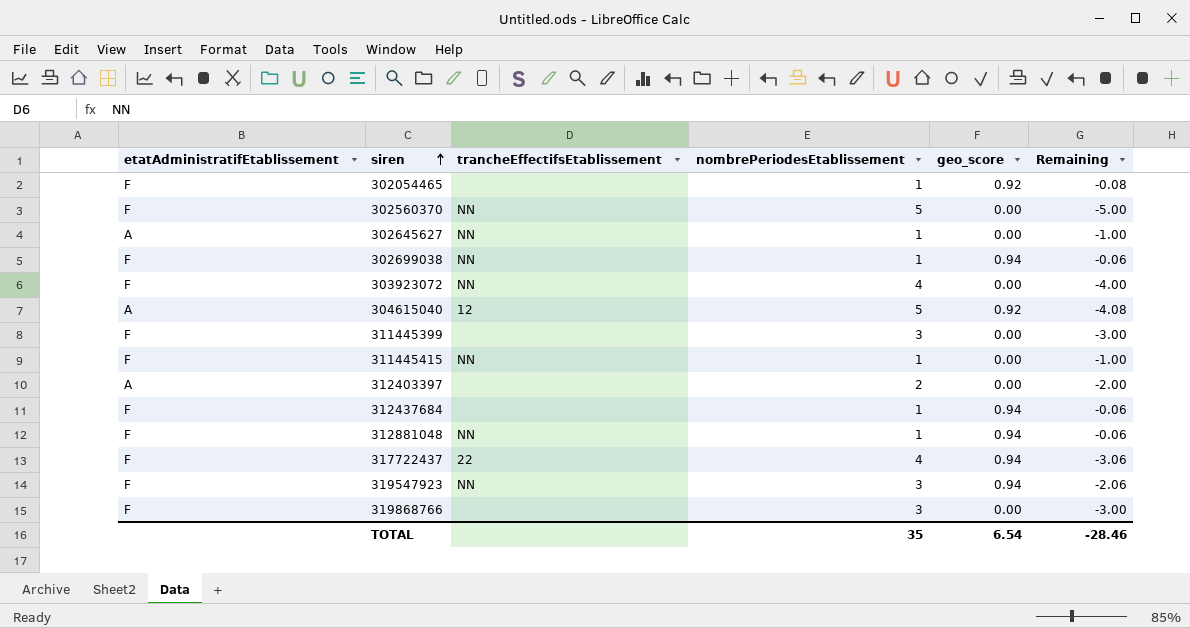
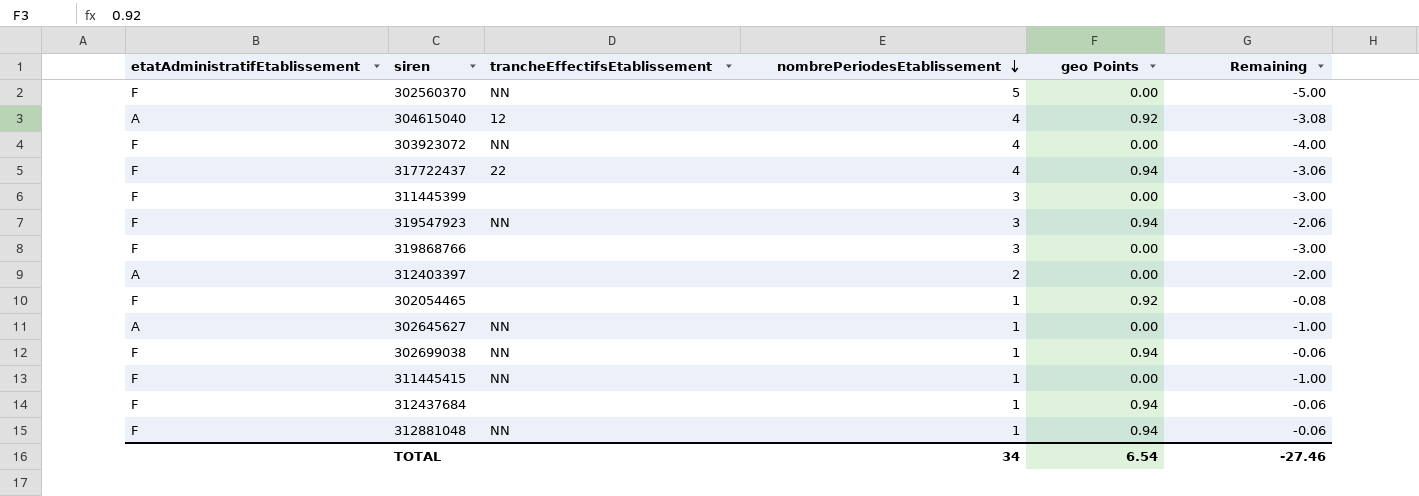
row order: siren ascending -> nombrePeriodesEtablissement descending
column name: geo_score -> geo Points
304615040 | nombrePeriodesEtablissement: 5 -> 4
304615040 | Remaining: -4.08 -> -3.08
TOTAL | nombrePeriodesEtablissement: 35 -> 34
TOTAL | Remaining: -28.46 -> -27.46

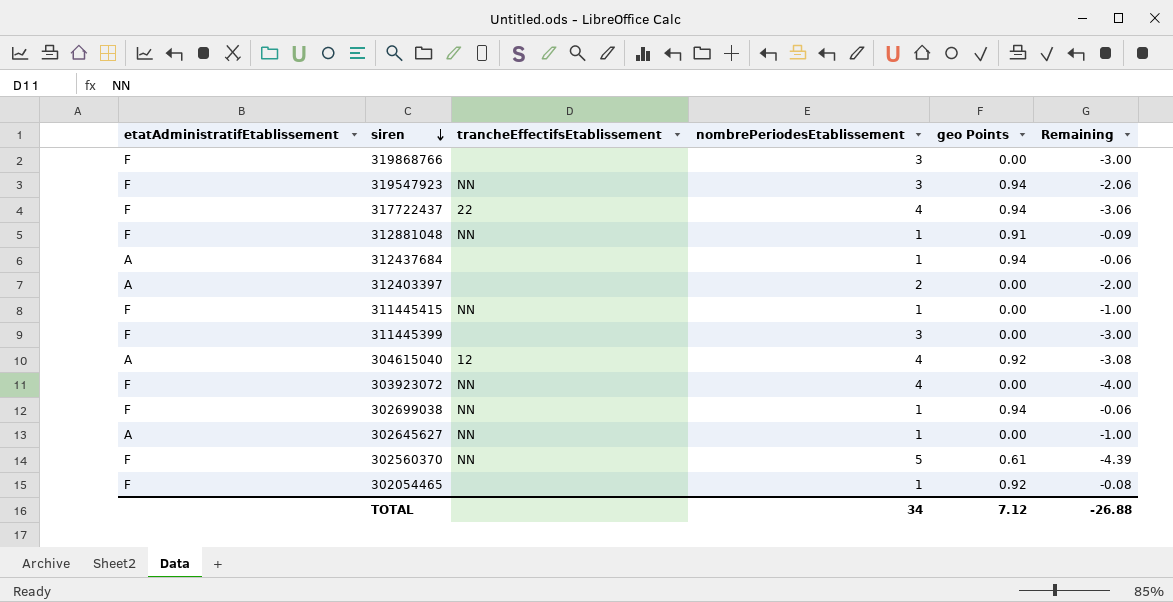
row order: nombrePeriodesEtablissement descending -> siren descending
312881048 | geo Points: 0.94 -> 0.91
312881048 | Remaining: -0.06 -> -0.09
312437684 | etatAdministratifEtablissement: F -> A
302560370 | geo Points: 0.00 -> 0.61
302560370 | Remaining: -5.00 -> -4.39
TOTAL | geo Points: 6.54 -> 7.12
TOTAL | Remaining: -27.46 -> -26.88

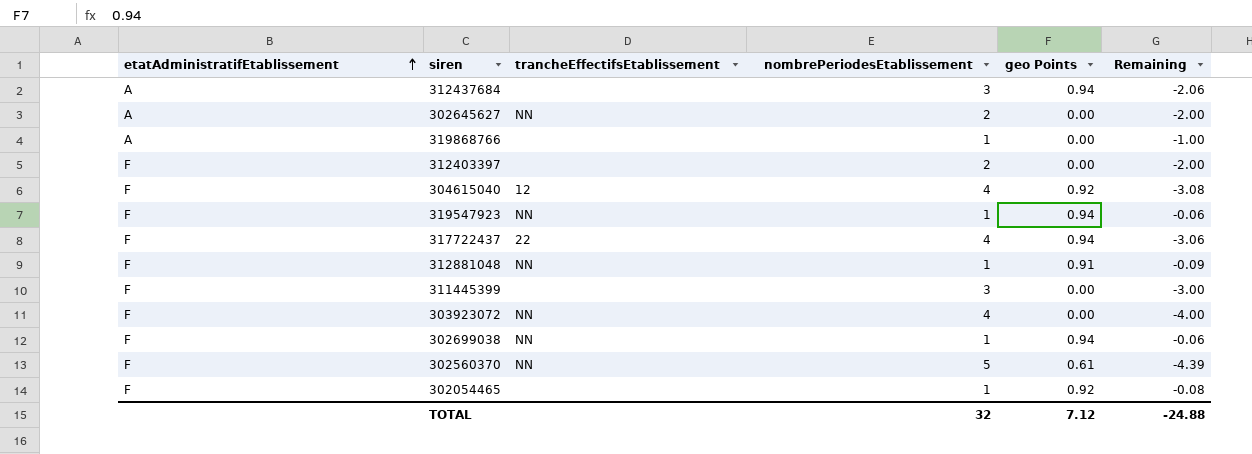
row order: siren descending -> etatAdministratifEtablissement ascending
row 311445415: F | NN | 1 | 0.00 | -1.00 -> none
312437684 | nombrePeriodesEtablissement: 1 -> 3
312437684 | Remaining: -0.06 -> -2.06
302645627 | nombrePeriodesEtablissement: 1 -> 2
302645627 | Remaining: -1.00 -> -2.00
319868766 | etatAdministratifEtablissement: F -> A
319868766 | nombrePeriodesEtablissement: 3 -> 1
319868766 | Remaining: -3.00 -> -1.00
312403397 | etatAdministratifEtablissement: A -> F
304615040 | etatAdministratifEtablissement: A -> F
319547923 | nombrePeriodesEtablissement: 3 -> 1
319547923 | Remaining: -2.06 -> -0.06
TOTAL | nombrePeriodesEtablissement: 34 -> 32
TOTAL | Remaining: -26.88 -> -24.88

